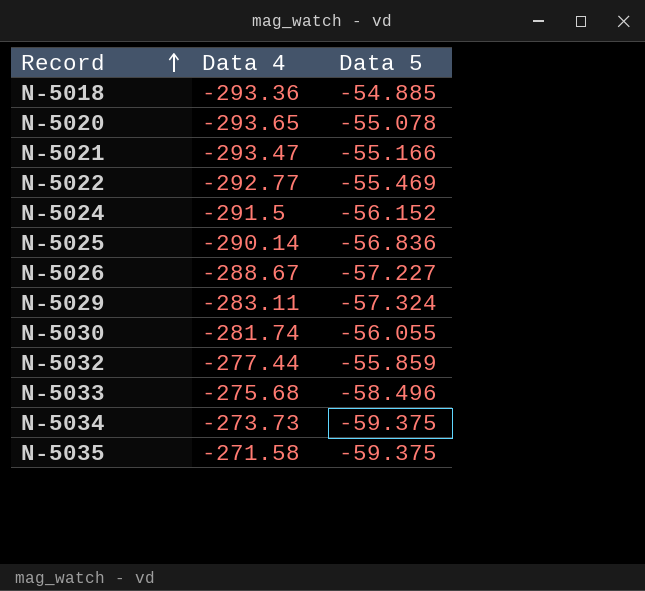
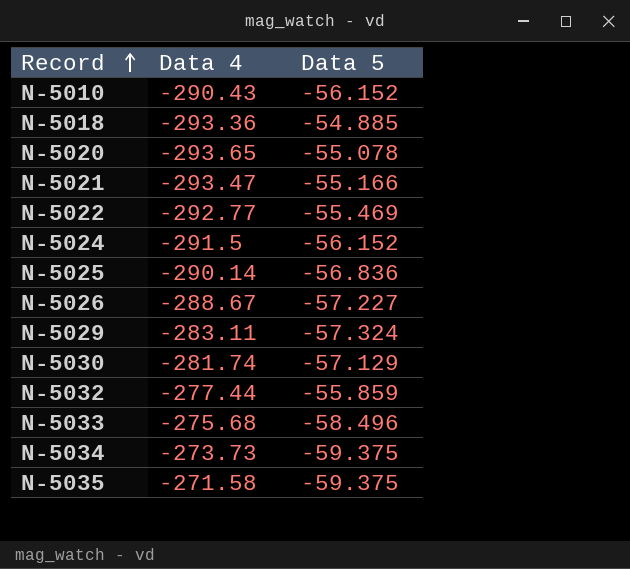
row N-5010: none -> -290.43 | -56.152
N-5030 | Data 5: -56.055 -> -57.129

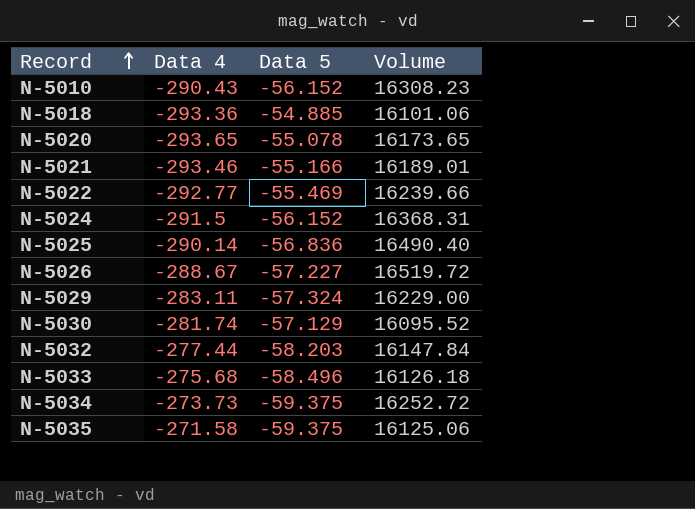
column Volume | formula: none -> [Data 4] * [Data 5]
N-5021 | Data 4: -293.47 -> -293.46
N-5032 | Data 5: -55.859 -> -58.203

